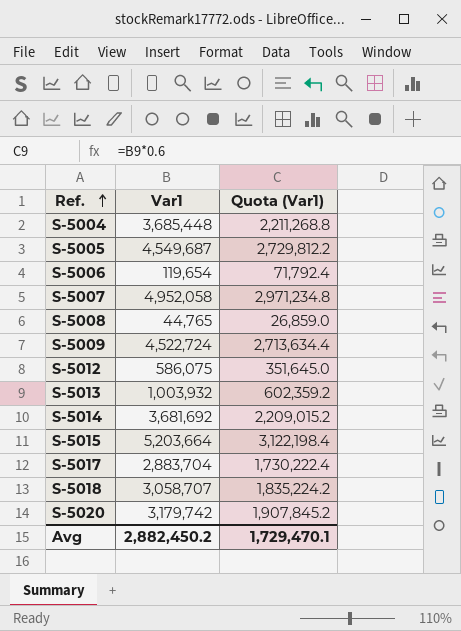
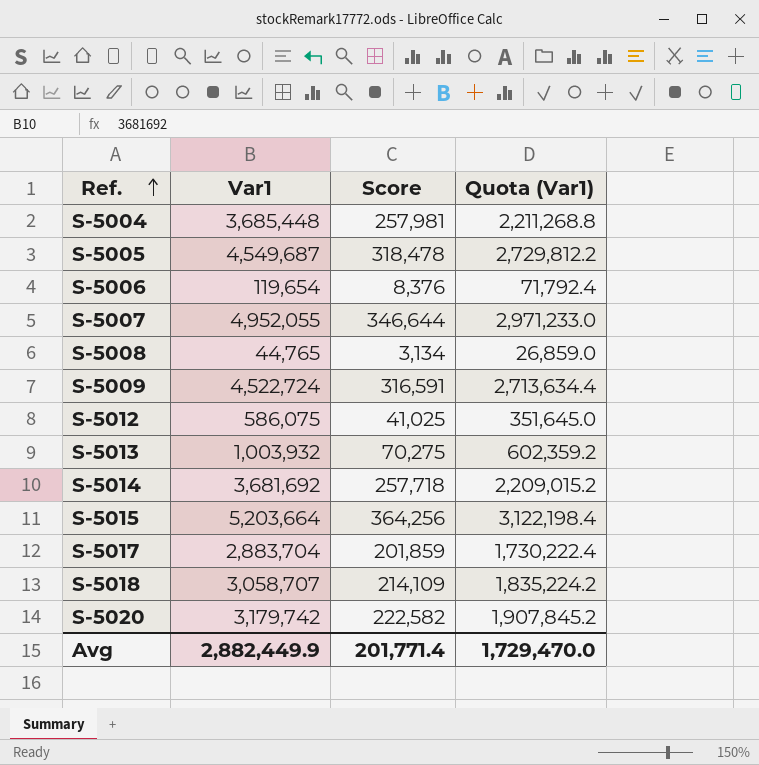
column Score | formula: none -> [Var1] * 0.07
S-5007 | Var1: 4,952,058 -> 4,952,055
S-5007 | Quota (Var1): 2,971,234.8 -> 2,971,233.0
Avg | Var1: 2,882,450.2 -> 2,882,449.9
Avg | Quota (Var1): 1,729,470.1 -> 1,729,470.0

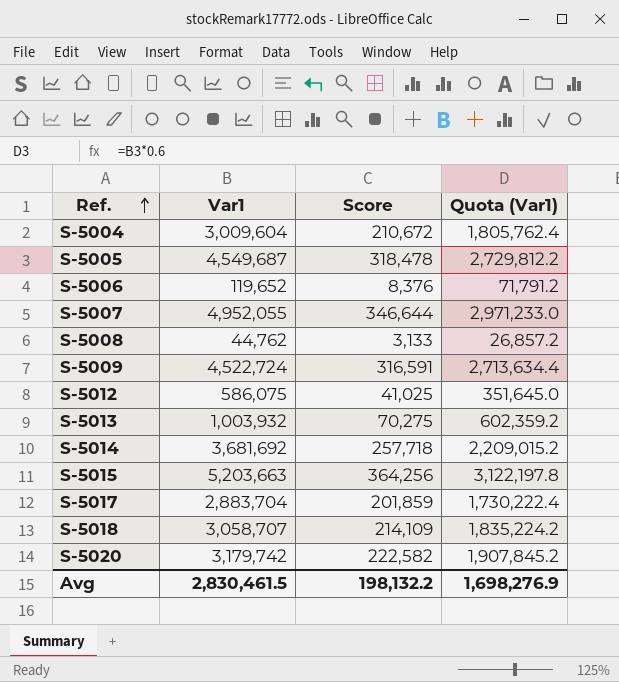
S-5004 | Var1: 3,685,448 -> 3,009,604
S-5004 | Score: 257,981 -> 210,672
S-5004 | Quota (Var1): 2,211,268.8 -> 1,805,762.4
S-5006 | Var1: 119,654 -> 119,652
S-5006 | Quota (Var1): 71,792.4 -> 71,791.2
S-5008 | Var1: 44,765 -> 44,762
S-5008 | Score: 3,134 -> 3,133
S-5008 | Quota (Var1): 26,859.0 -> 26,857.2
S-5015 | Var1: 5,203,664 -> 5,203,663
S-5015 | Quota (Var1): 3,122,198.4 -> 3,122,197.8
Avg | Var1: 2,882,449.9 -> 2,830,461.5
Avg | Score: 201,771.4 -> 198,132.2
Avg | Quota (Var1): 1,729,470.0 -> 1,698,276.9

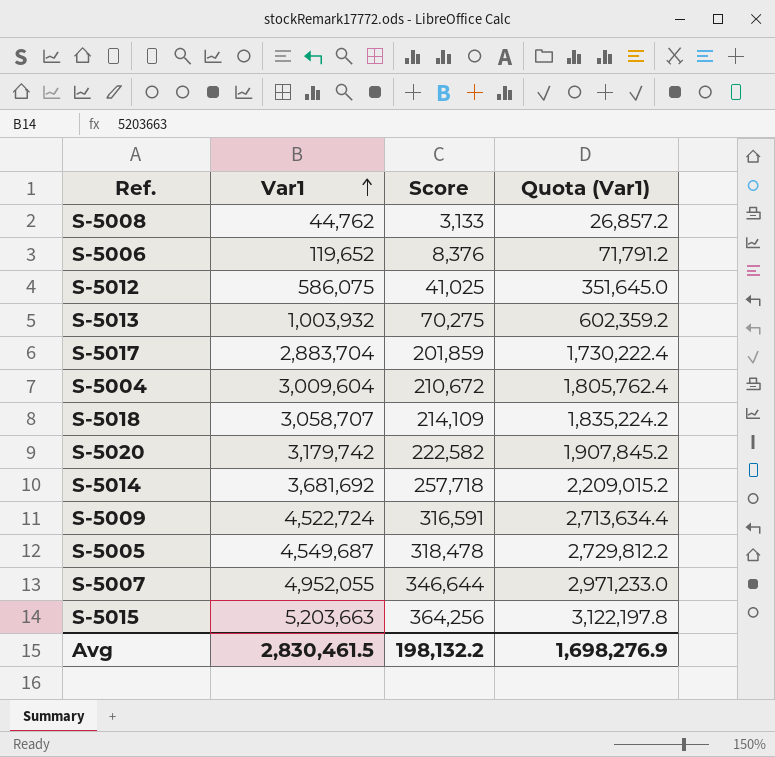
row order: Ref. ascending -> Var1 ascending

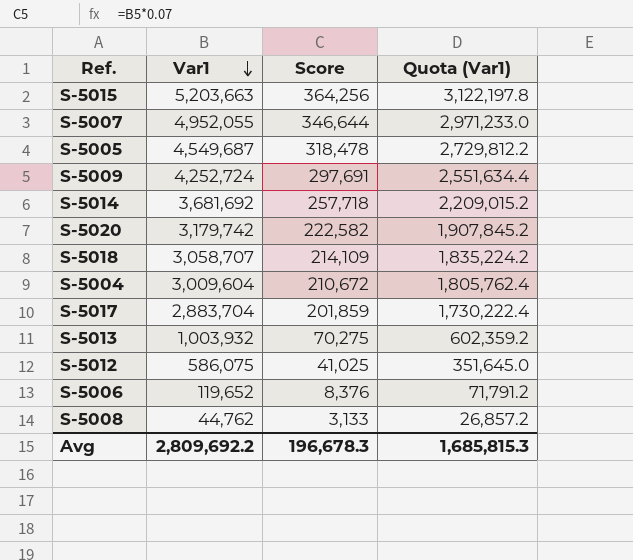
row order: Var1 ascending -> Var1 descending
S-5009 | Var1: 4,522,724 -> 4,252,724
S-5009 | Score: 316,591 -> 297,691
S-5009 | Quota (Var1): 2,713,634.4 -> 2,551,634.4
Avg | Var1: 2,830,461.5 -> 2,809,692.2
Avg | Score: 198,132.2 -> 196,678.3
Avg | Quota (Var1): 1,698,276.9 -> 1,685,815.3

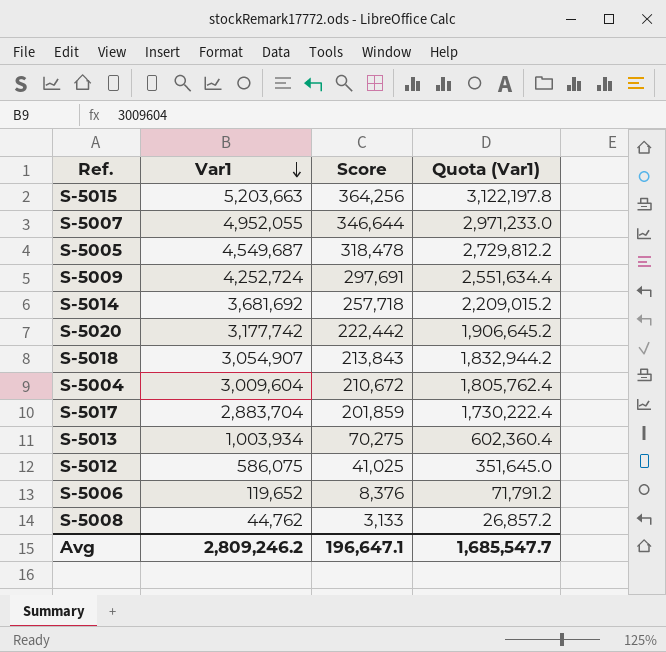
S-5020 | Var1: 3,179,742 -> 3,177,742
S-5020 | Score: 222,582 -> 222,442
S-5020 | Quota (Var1): 1,907,845.2 -> 1,906,645.2
S-5018 | Var1: 3,058,707 -> 3,054,907
S-5018 | Score: 214,109 -> 213,843
S-5018 | Quota (Var1): 1,835,224.2 -> 1,832,944.2
S-5013 | Var1: 1,003,932 -> 1,003,934
S-5013 | Quota (Var1): 602,359.2 -> 602,360.4
Avg | Var1: 2,809,692.2 -> 2,809,246.2
Avg | Score: 196,678.3 -> 196,647.1
Avg | Quota (Var1): 1,685,815.3 -> 1,685,547.7

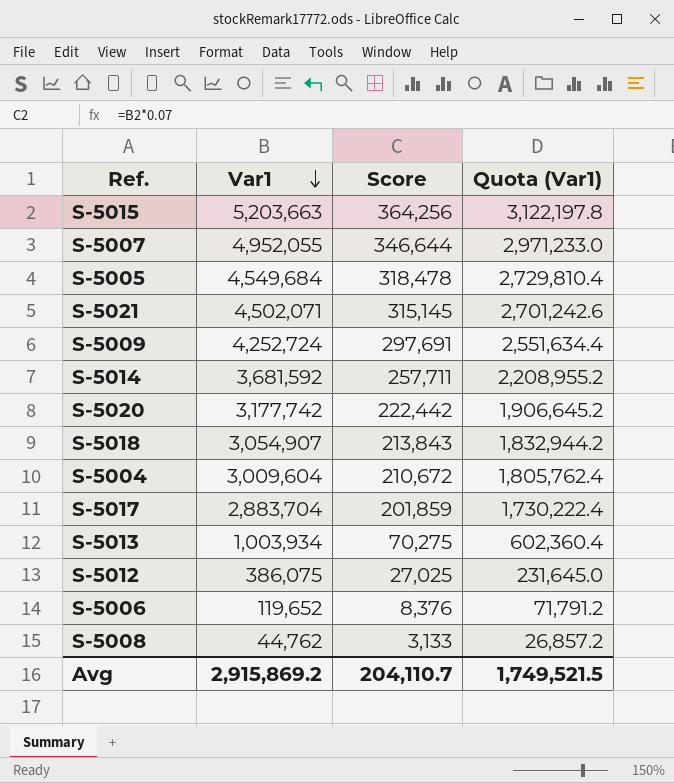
S-5005 | Var1: 4,549,687 -> 4,549,684
S-5005 | Quota (Var1): 2,729,812.2 -> 2,729,810.4
row S-5021: none -> 4,502,071 | 315,145 | 2,701,242.6
S-5014 | Var1: 3,681,692 -> 3,681,592
S-5014 | Score: 257,718 -> 257,711
S-5014 | Quota (Var1): 2,209,015.2 -> 2,208,955.2
S-5012 | Var1: 586,075 -> 386,075
S-5012 | Score: 41,025 -> 27,025
S-5012 | Quota (Var1): 351,645.0 -> 231,645.0
Avg | Var1: 2,809,246.2 -> 2,915,869.2
Avg | Score: 196,647.1 -> 204,110.7
Avg | Quota (Var1): 1,685,547.7 -> 1,749,521.5

